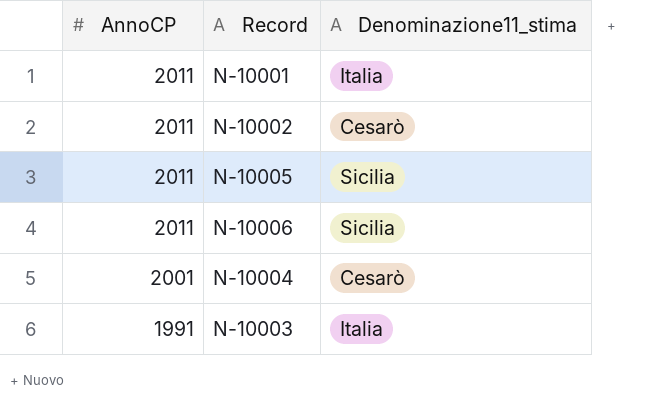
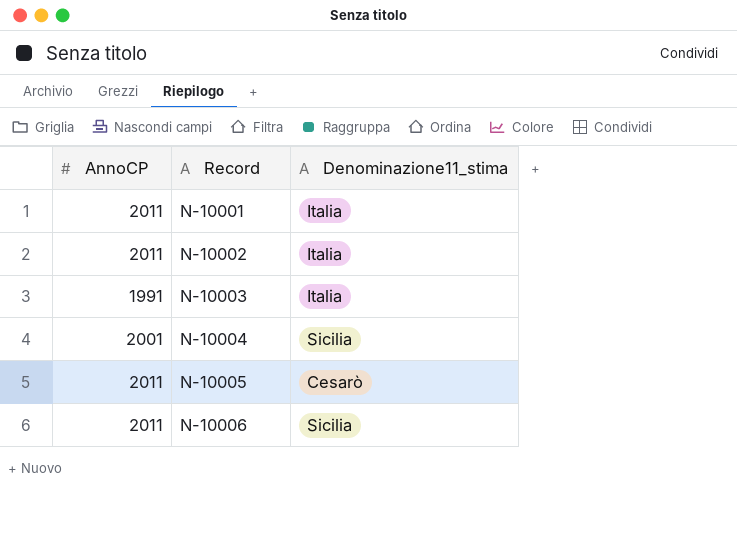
row order: AnnoCP descending -> Record ascending
N-10002 | Denominazione11_stima: Cesarò -> Italia
N-10004 | Denominazione11_stima: Cesarò -> Sicilia
N-10005 | Denominazione11_stima: Sicilia -> Cesarò

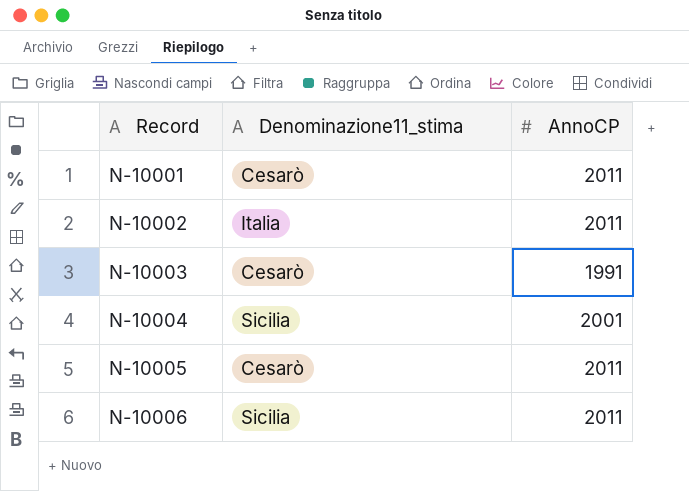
column AnnoCP | position: 1 -> 3
N-10001 | Denominazione11_stima: Italia -> Cesarò
N-10003 | Denominazione11_stima: Italia -> Cesarò

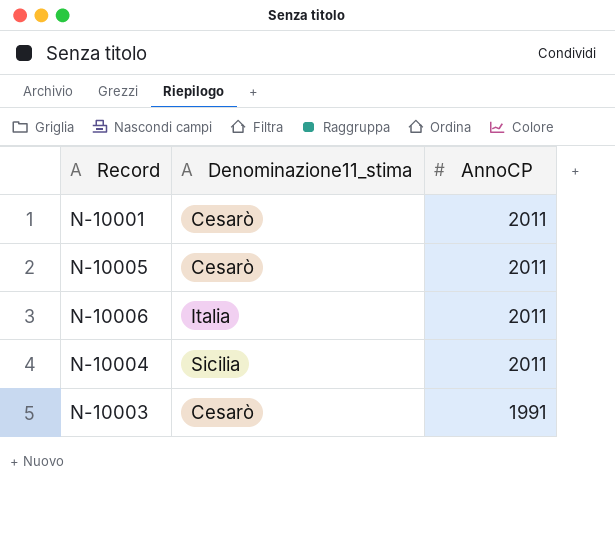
row order: Record ascending -> AnnoCP descending
row N-10002: Italia | 2011 -> none
N-10006 | Denominazione11_stima: Sicilia -> Italia
N-10004 | AnnoCP: 2001 -> 2011

